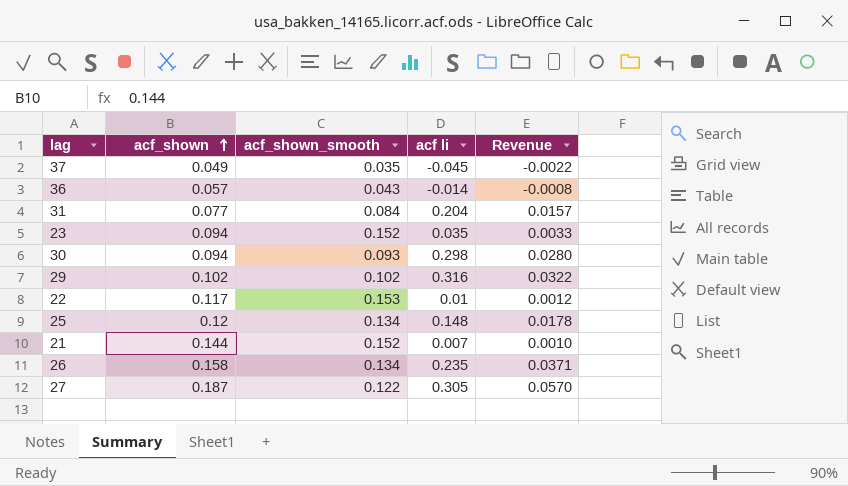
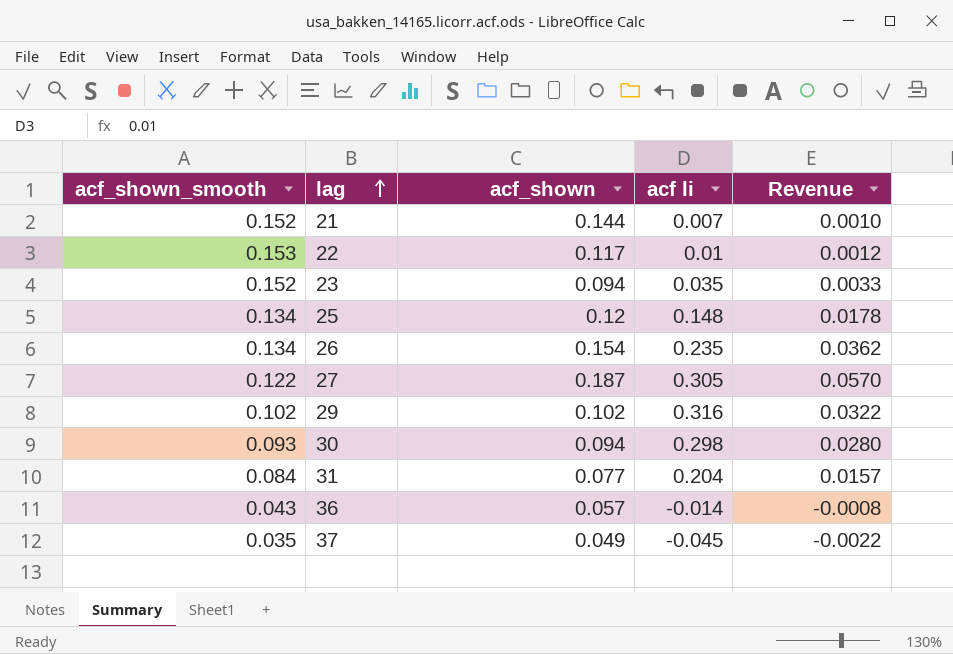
row order: acf_shown ascending -> lag ascending
column acf_shown_smooth | position: 3 -> 1
26 | acf_shown: 0.158 -> 0.154
26 | Revenue: 0.0371 -> 0.0362

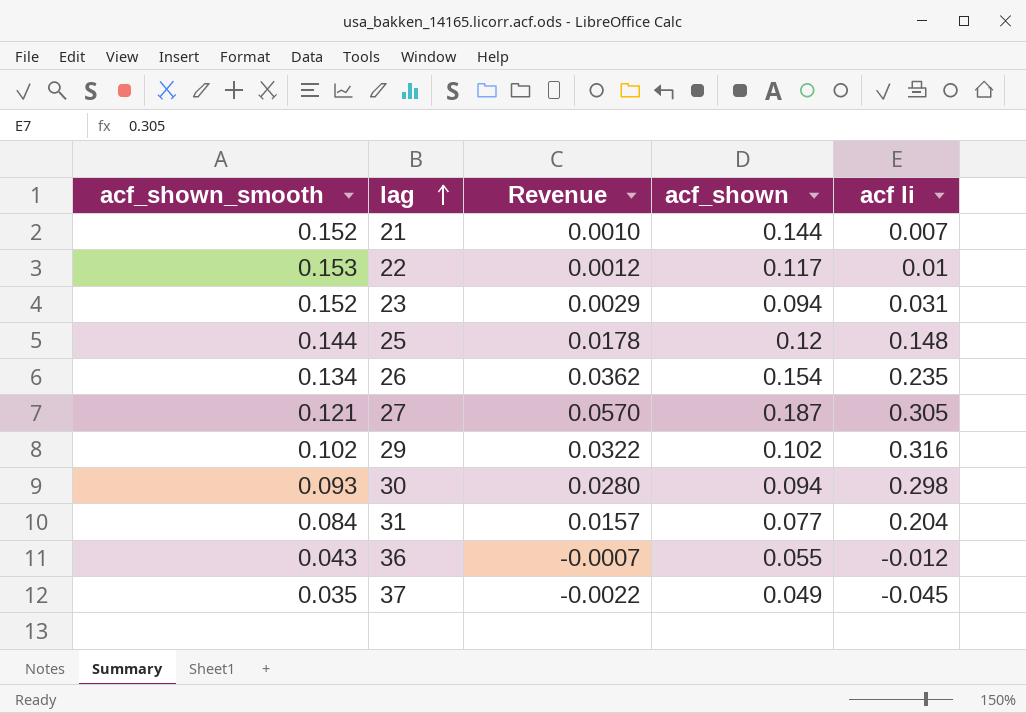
column Revenue | position: 5 -> 3
23 | Revenue: 0.0033 -> 0.0029
23 | acf li: 0.035 -> 0.031
25 | acf_shown_smooth: 0.134 -> 0.144
27 | acf_shown_smooth: 0.122 -> 0.121
36 | Revenue: -0.0008 -> -0.0007
36 | acf_shown: 0.057 -> 0.055
36 | acf li: -0.014 -> -0.012

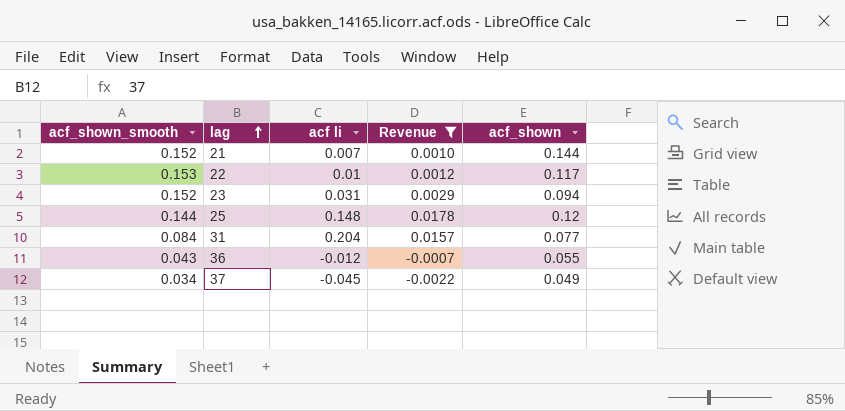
filter: none -> Revenue <= 0.0178
column acf li | position: 5 -> 3
37 | acf_shown_smooth: 0.035 -> 0.034

